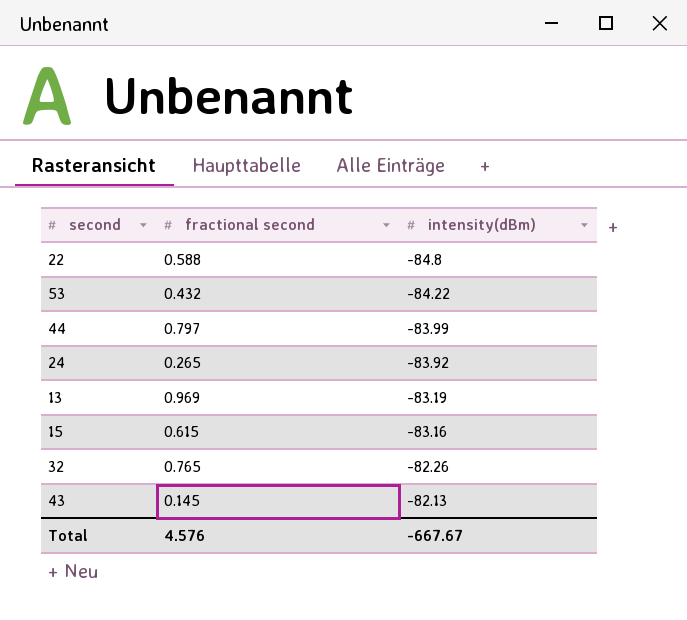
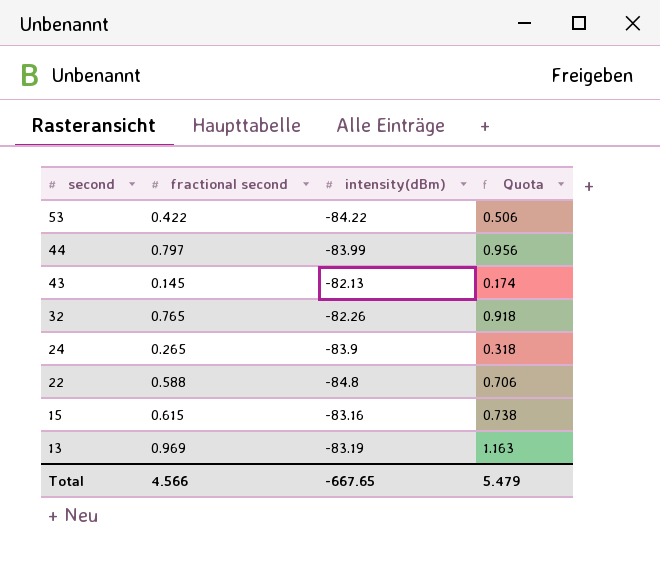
row order: intensity(dBm) ascending -> second descending
column Quota | formula: none -> [fractional second] * 1.2
53 | fractional second: 0.432 -> 0.422
24 | intensity(dBm): -83.92 -> -83.9
Total | fractional second: 4.576 -> 4.566
Total | intensity(dBm): -667.67 -> -667.65

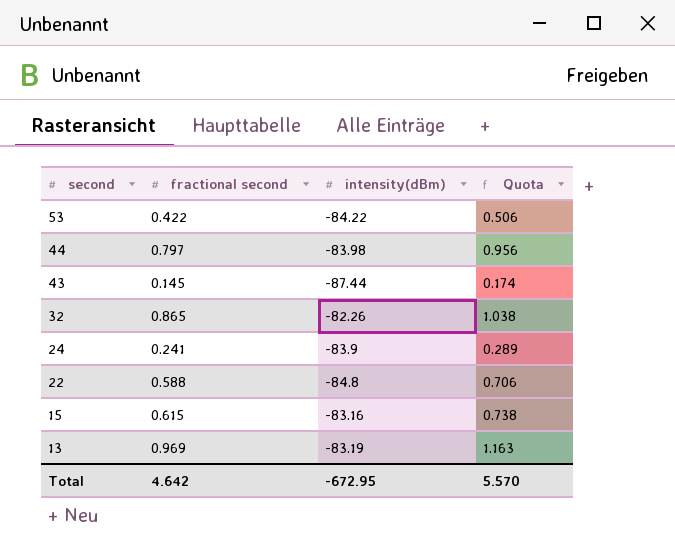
44 | intensity(dBm): -83.99 -> -83.98
43 | intensity(dBm): -82.13 -> -87.44
32 | fractional second: 0.765 -> 0.865
32 | Quota: 0.918 -> 1.038
24 | fractional second: 0.265 -> 0.241
24 | Quota: 0.318 -> 0.289
Total | fractional second: 4.566 -> 4.642
Total | intensity(dBm): -667.65 -> -672.95
Total | Quota: 5.479 -> 5.570

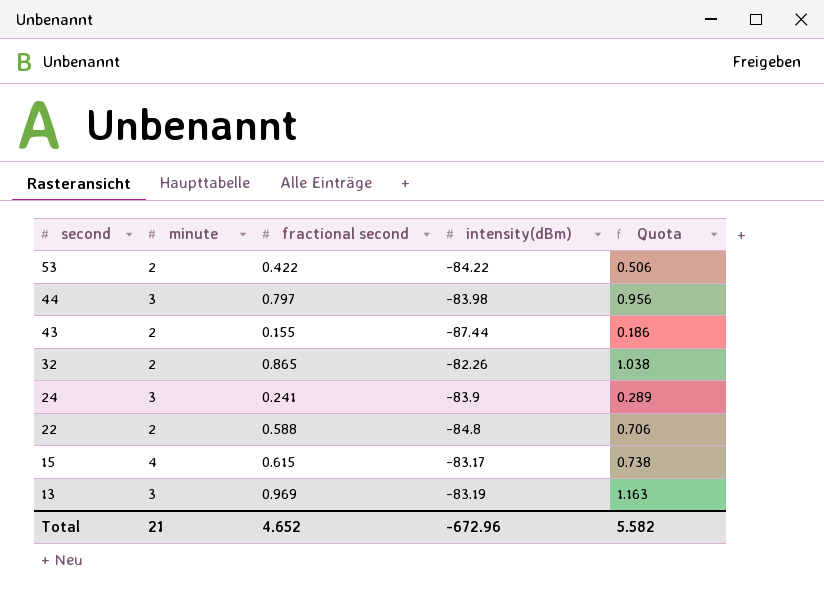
column minute | position: none -> 2
43 | fractional second: 0.145 -> 0.155
43 | Quota: 0.174 -> 0.186
15 | intensity(dBm): -83.16 -> -83.17
Total | fractional second: 4.642 -> 4.652
Total | intensity(dBm): -672.95 -> -672.96
Total | Quota: 5.570 -> 5.582

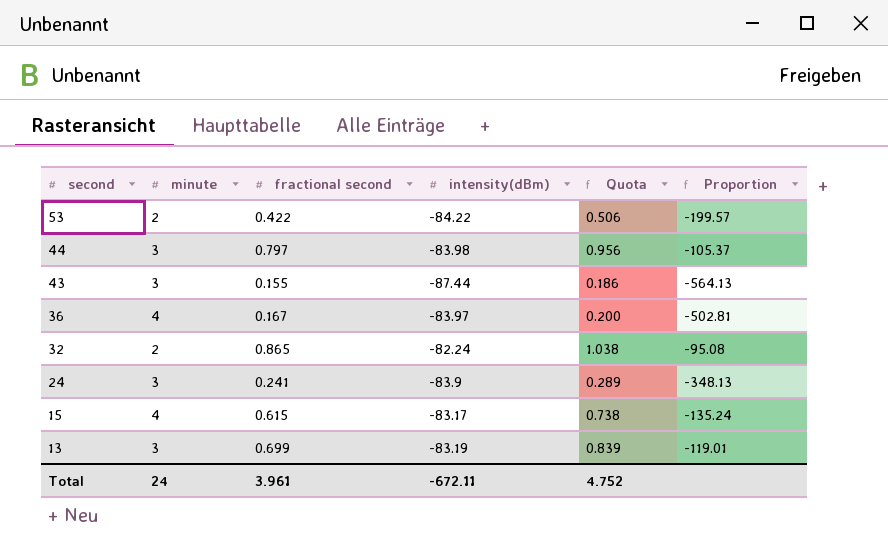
column Proportion | formula: none -> [intensity(dBm)] / [fractional second]
row 22: 2 | 0.588 | -84.8 | 0.706 -> none
43 | minute: 2 -> 3
row 36: none -> 4 | 0.167 | -83.97 | 0.200 | -502.81
32 | intensity(dBm): -82.26 -> -82.24
13 | fractional second: 0.969 -> 0.699
13 | Quota: 1.163 -> 0.839
Total | minute: 21 -> 24
Total | fractional second: 4.652 -> 3.961
Total | intensity(dBm): -672.96 -> -672.11
Total | Quota: 5.582 -> 4.752

